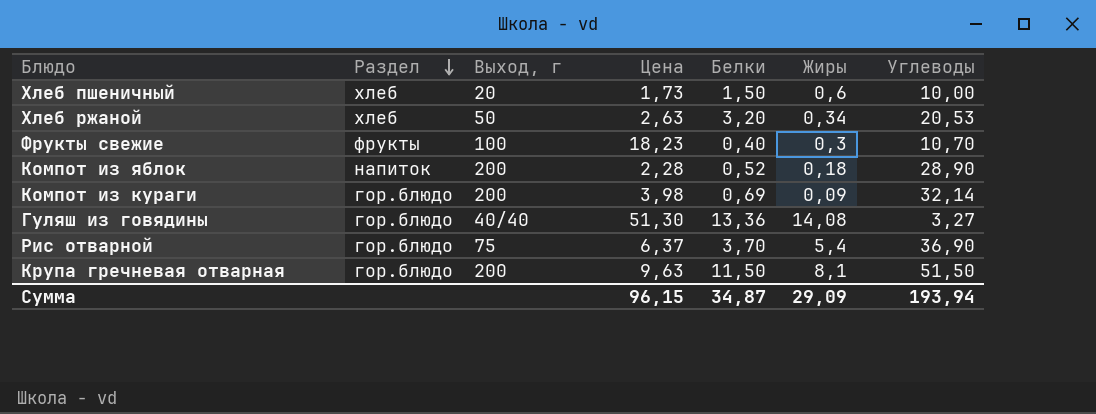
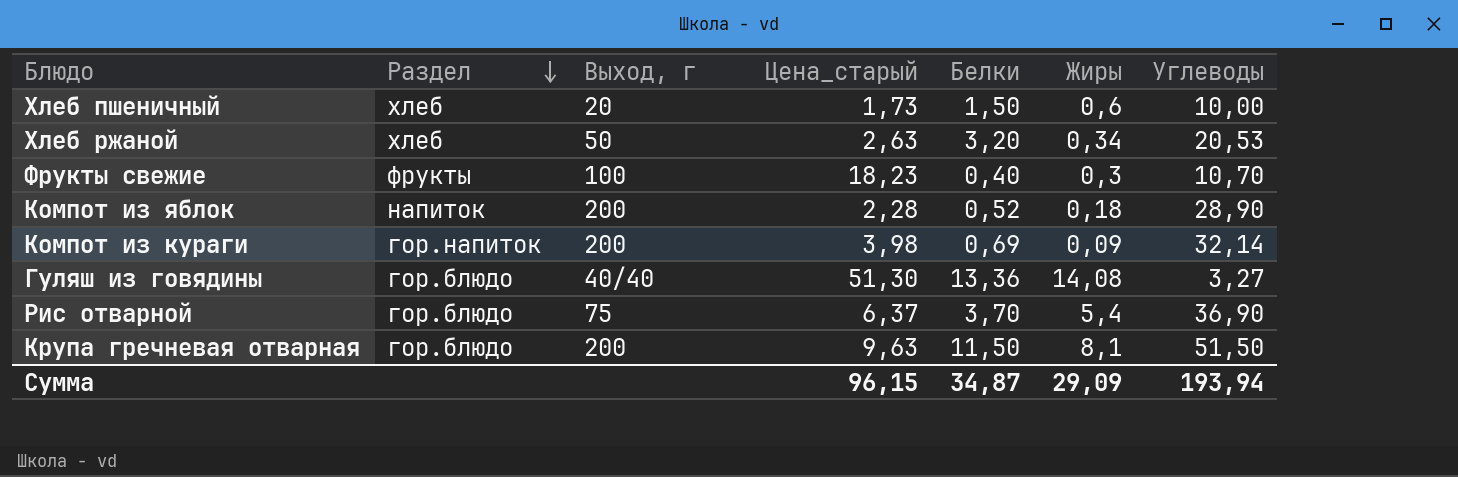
column name: Цена -> Цена_старый
Компот из кураги | Раздел: гор.блюдо -> гор.напиток

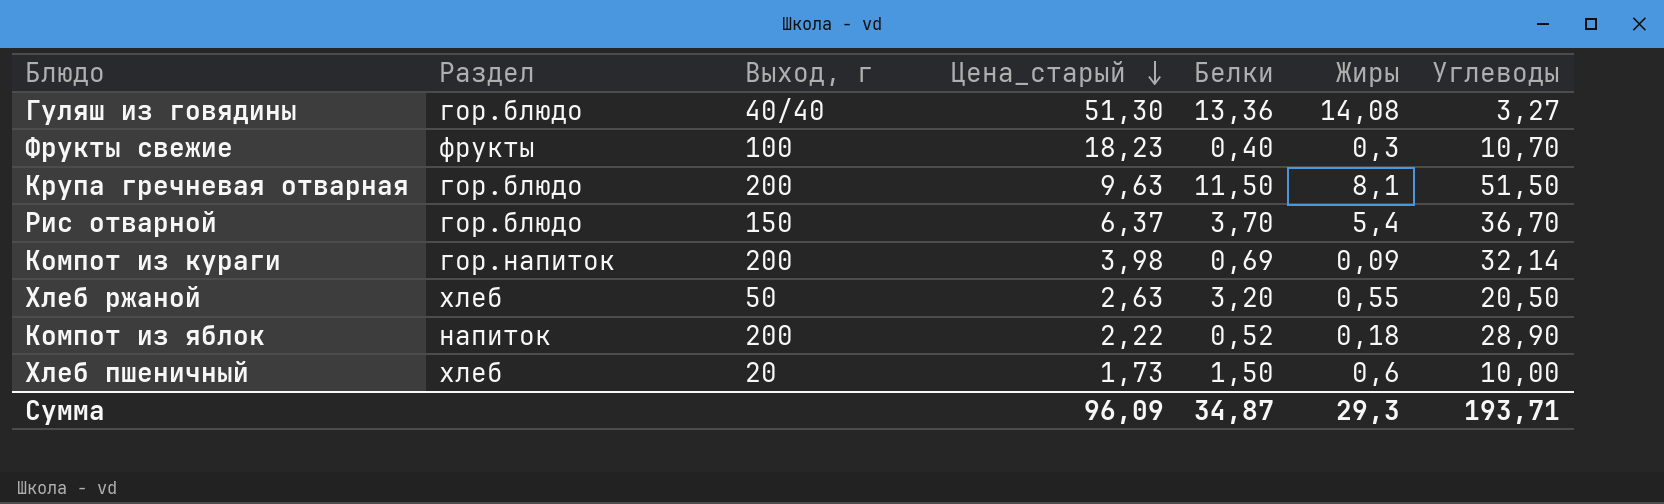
row order: Раздел descending -> Цена_старый descending
Рис отварной | Выход, г: 75 -> 150
Рис отварной | Углеводы: 36,90 -> 36,70
Хлеб ржаной | Жиры: 0,34 -> 0,55
Хлеб ржаной | Углеводы: 20,53 -> 20,50
Компот из яблок | Цена_старый: 2,28 -> 2,22
Сумма | Цена_старый: 96,15 -> 96,09
Сумма | Жиры: 29,09 -> 29,3
Сумма | Углеводы: 193,94 -> 193,71

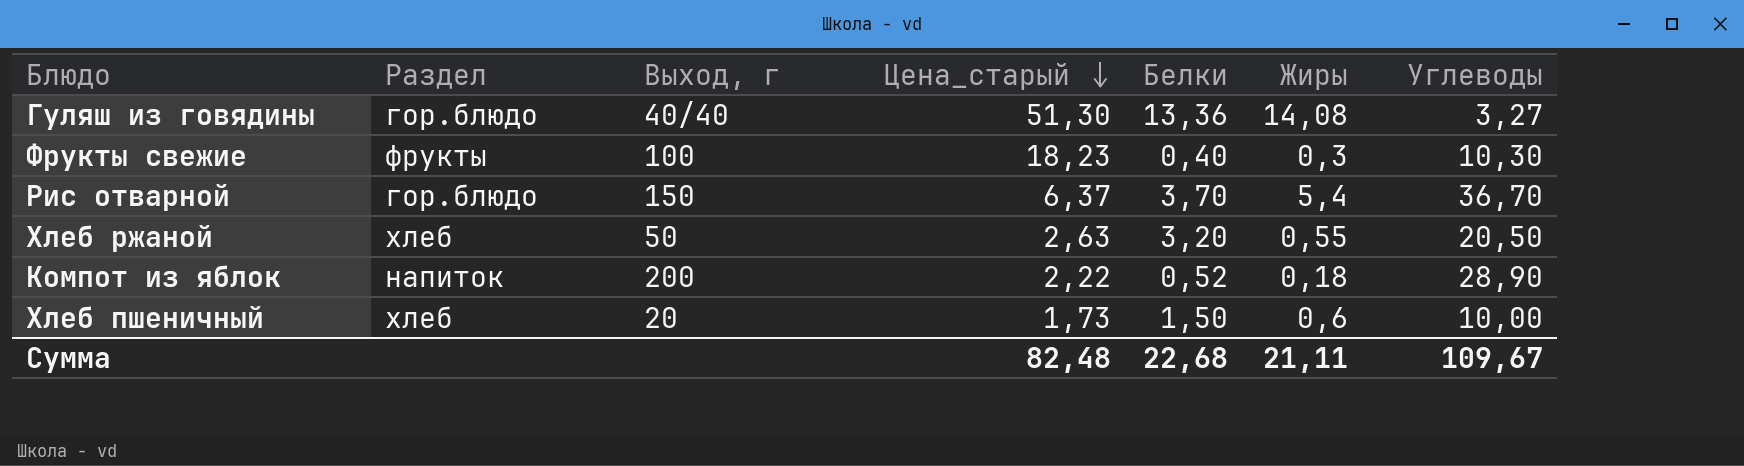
row Крупа гречневая отварная: гор.блюдо | 200 | 9,63 | 11,50 | 8,1 | 51,50 -> none
row Компот из кураги: гор.напиток | 200 | 3,98 | 0,69 | 0,09 | 32,14 -> none
Фрукты свежие | Углеводы: 10,70 -> 10,30
Сумма | Цена_старый: 96,09 -> 82,48
Сумма | Белки: 34,87 -> 22,68
Сумма | Жиры: 29,3 -> 21,11
Сумма | Углеводы: 193,71 -> 109,67

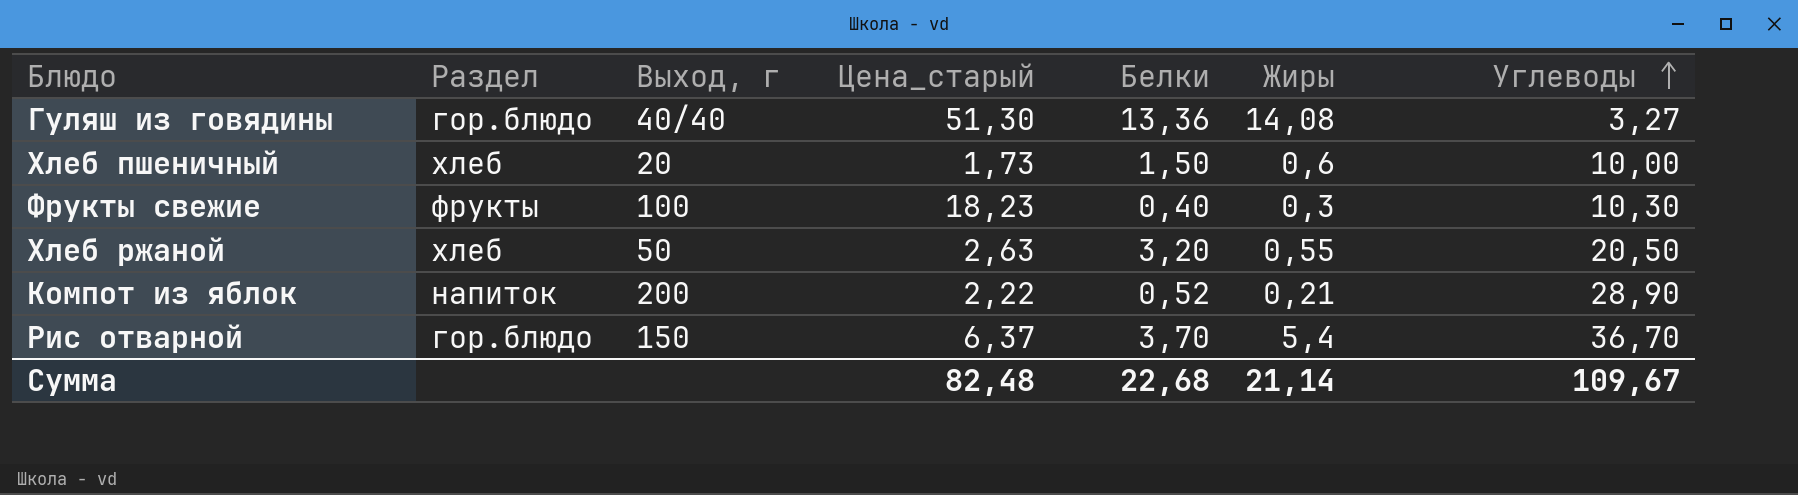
row order: Цена_старый descending -> Углеводы ascending
Компот из яблок | Жиры: 0,18 -> 0,21
Сумма | Жиры: 21,11 -> 21,14

